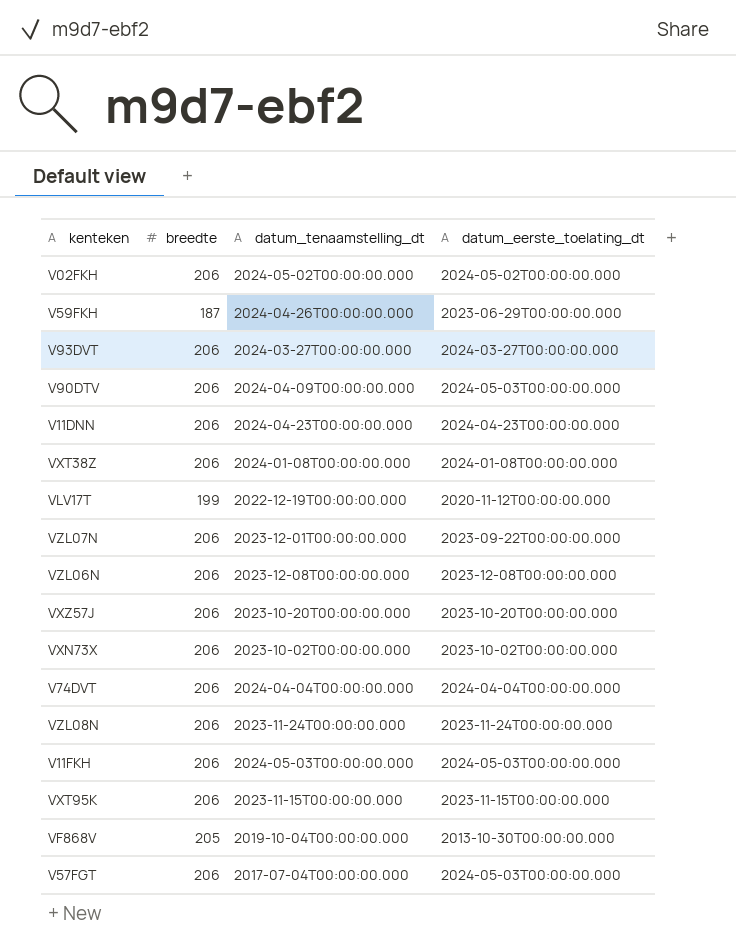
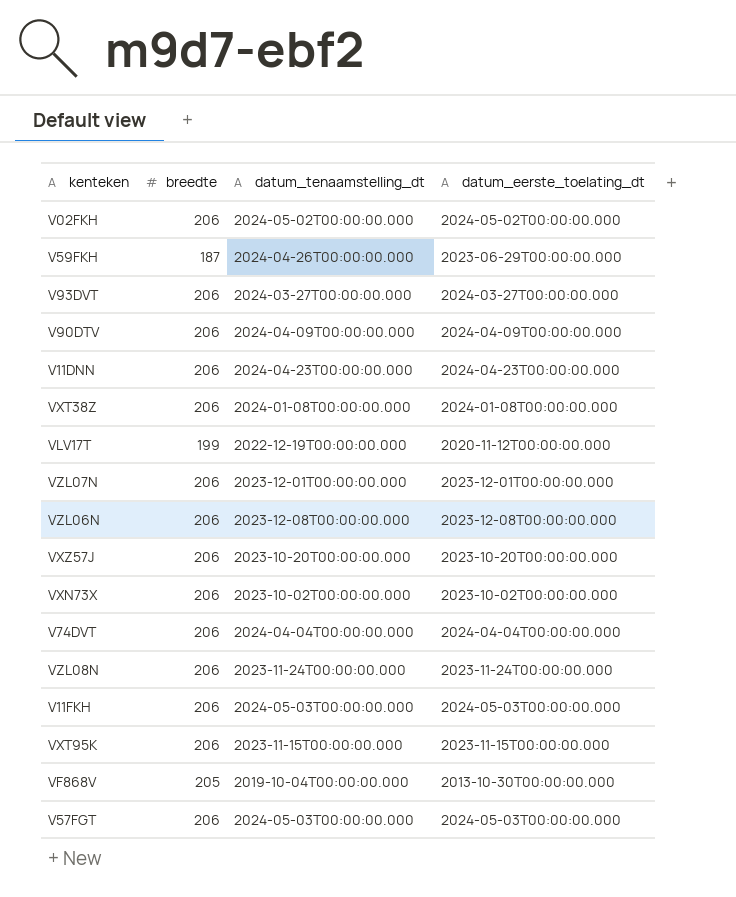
V90DTV | datum_eerste_toelating_dt: 2024-05-03T00:00:00.000 -> 2024-04-09T00:00:00.000
VZL07N | datum_eerste_toelating_dt: 2023-09-22T00:00:00.000 -> 2023-12-01T00:00:00.000
V57FGT | datum_tenaamstelling_dt: 2017-07-04T00:00:00.000 -> 2024-05-03T00:00:00.000

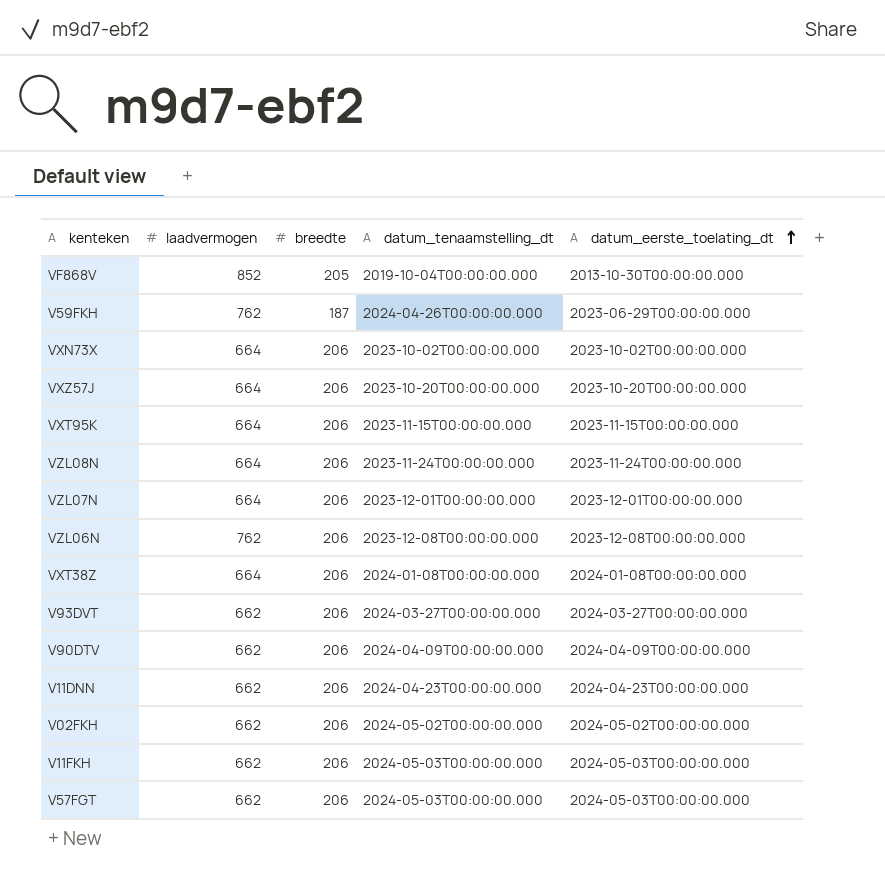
row order: none -> datum_eerste_toelating_dt ascending
column laadvermogen | position: none -> 2
row VLV17T: 199 | 2022-12-19T00:00:00.000 | 2020-11-12T00:00:00.000 -> none
row V74DVT: 206 | 2024-04-04T00:00:00.000 | 2024-04-04T00:00:00.000 -> none

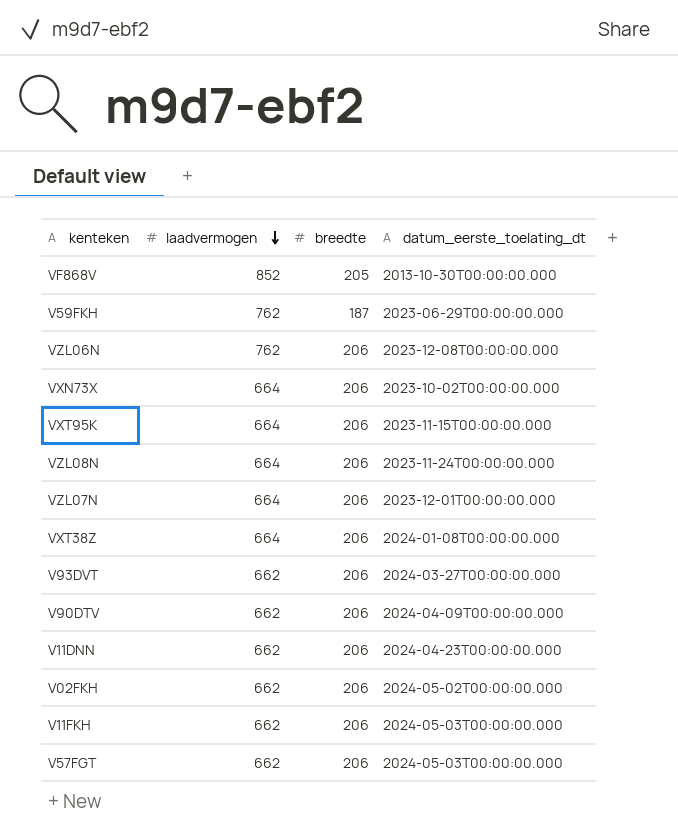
row order: datum_eerste_toelating_dt ascending -> laadvermogen descending
column datum_tenaamstelling_dt | position: 4 -> none
row VXZ57J: 664 | 206 | 2023-10-20T00:00:00.000 | 2023-10-20T00:00:00.000 -> none

